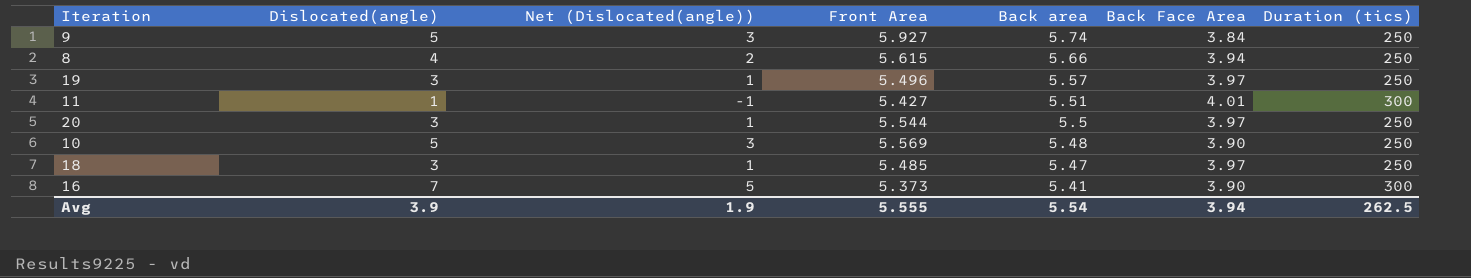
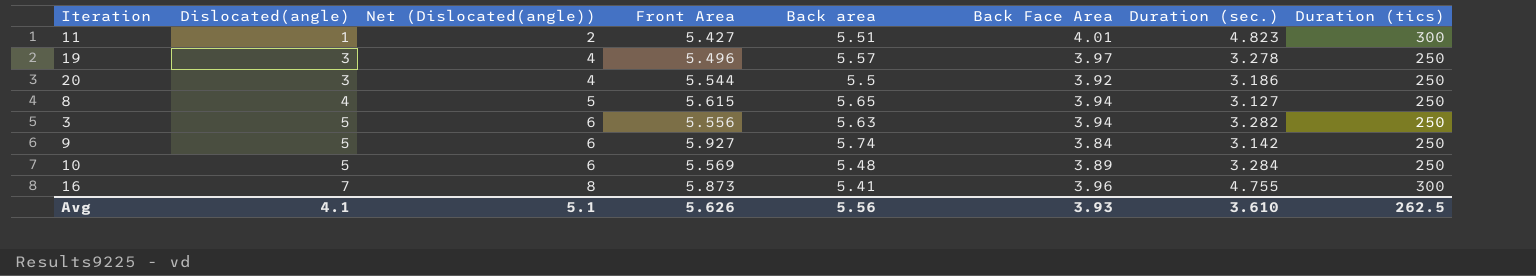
row order: Back area descending -> Dislocated(angle) ascending
column Net (Dislocated(angle)) | formula: [Dislocated(angle)] - 2 -> [Dislocated(angle)] + 1
column Duration (sec.) | position: none -> 7
row 18: 3 | 1 | 5.485 | 5.47 | 3.97 | 250 -> none
20 | Back Face Area: 3.97 -> 3.92
8 | Back area: 5.66 -> 5.65
row 3: none -> 5 | 6 | 5.556 | 5.63 | 3.94 | 3.282 | 250
10 | Back Face Area: 3.90 -> 3.89
16 | Front Area: 5.373 -> 5.873
16 | Back Face Area: 3.90 -> 3.96
Avg | Dislocated(angle): 3.9 -> 4.1
Avg | Net (Dislocated(angle)): 1.9 -> 5.1
Avg | Front Area: 5.555 -> 5.626
Avg | Back area: 5.54 -> 5.56
Avg | Back Face Area: 3.94 -> 3.93

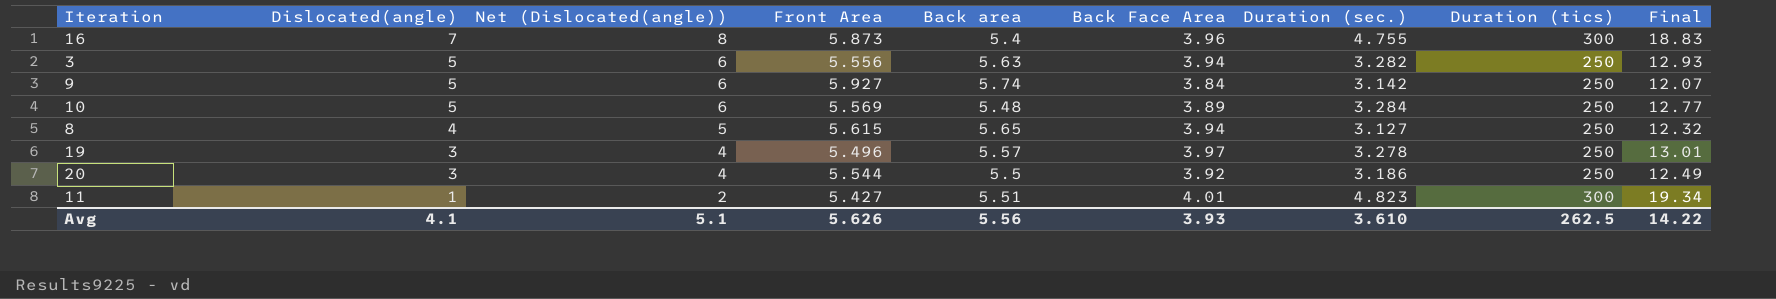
row order: Dislocated(angle) ascending -> Dislocated(angle) descending
column Final | formula: none -> [Back Face Area] * [Duration (sec.)]
16 | Back area: 5.41 -> 5.4

